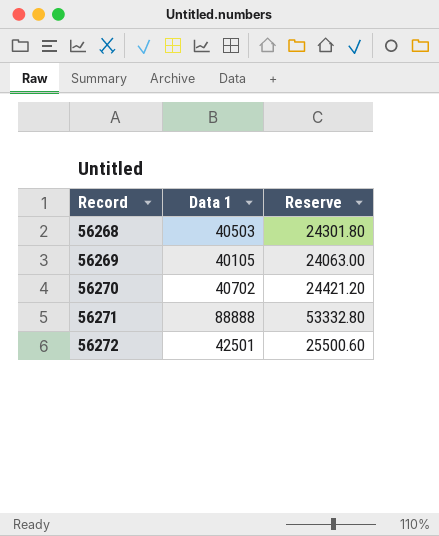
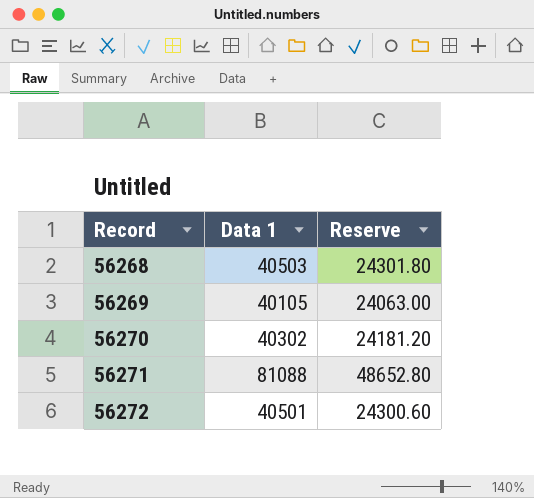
56270 | Data 1: 40702 -> 40302
56270 | Reserve: 24421.20 -> 24181.20
56271 | Data 1: 88888 -> 81088
56271 | Reserve: 53332.80 -> 48652.80
56272 | Data 1: 42501 -> 40501
56272 | Reserve: 25500.60 -> 24300.60

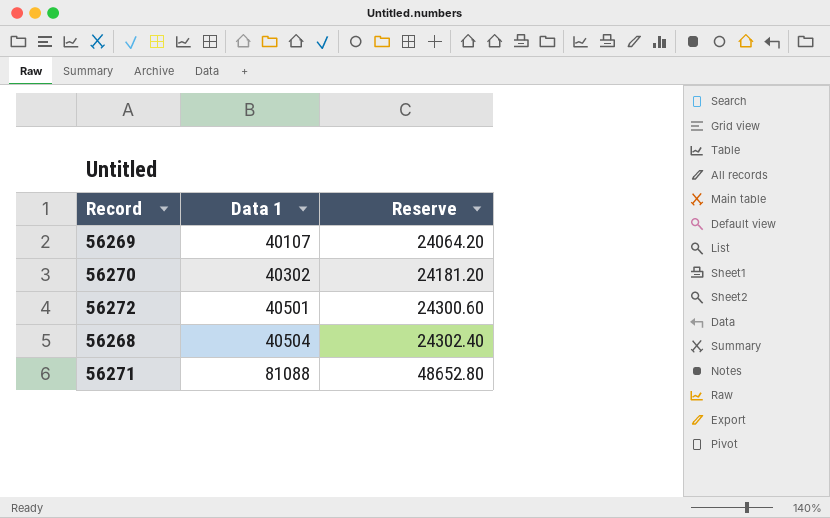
row order: Record ascending -> Data 1 ascending
56269 | Data 1: 40105 -> 40107
56269 | Reserve: 24063.00 -> 24064.20
56268 | Data 1: 40503 -> 40504
56268 | Reserve: 24301.80 -> 24302.40

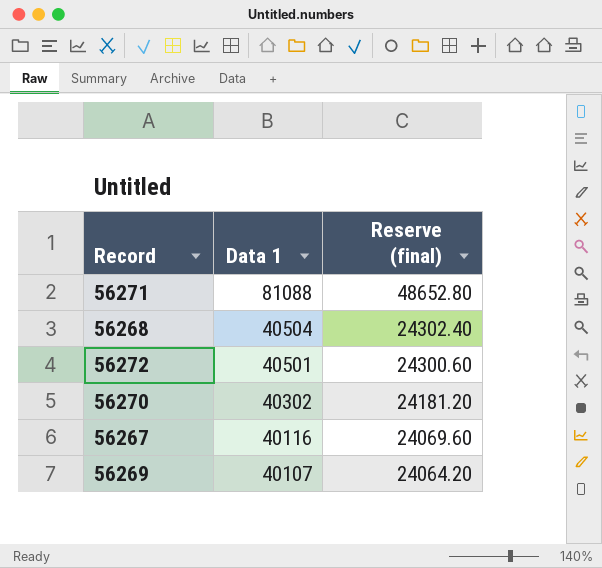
row order: Data 1 ascending -> Data 1 descending
column name: Reserve -> Reserve (final)
row 56267: none -> 40116 | 24069.60

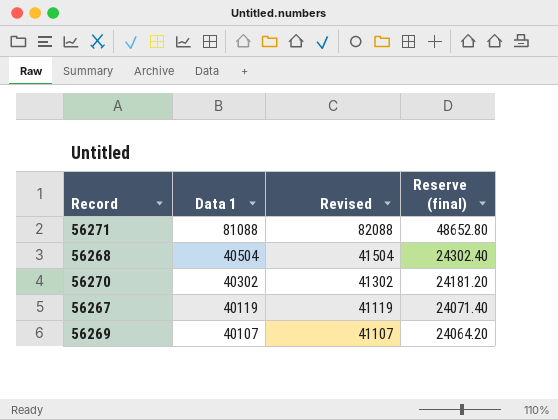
column Revised | formula: none -> [Data 1] + 1000
row 56272: 40501 | 24300.60 -> none
56267 | Data 1: 40116 -> 40119
56267 | Reserve (final): 24069.60 -> 24071.40

